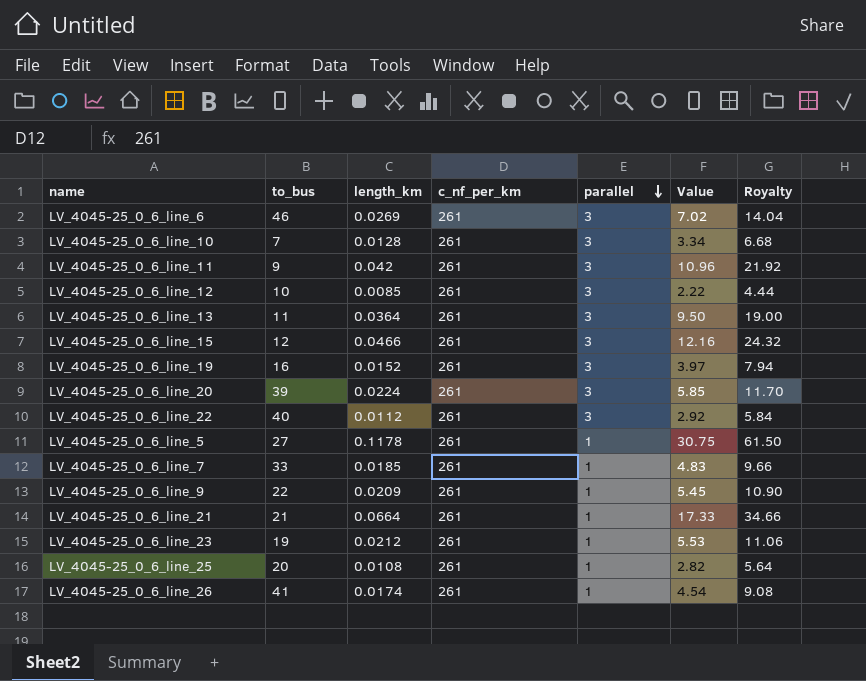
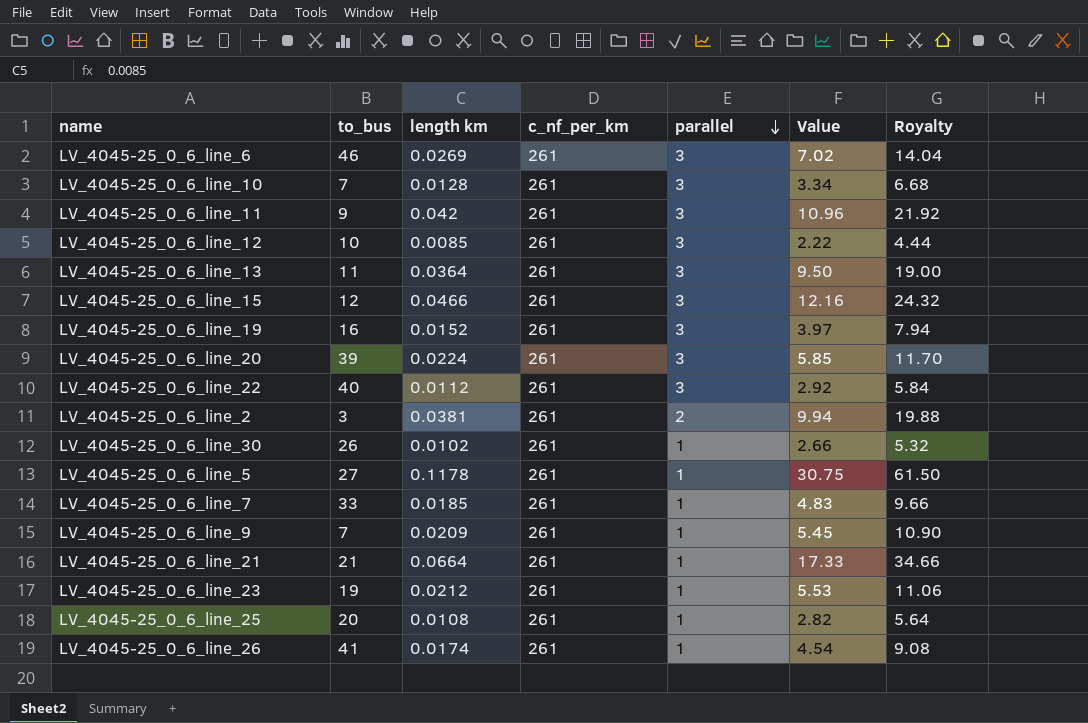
column name: length_km -> length km
row LV_4045-25_0_6_line_2: none -> 3 | 0.0381 | 261 | 2 | 9.94 | 19.88
row LV_4045-25_0_6_line_30: none -> 26 | 0.0102 | 261 | 1 | 2.66 | 5.32
LV_4045-25_0_6_line_9 | to_bus: 22 -> 7

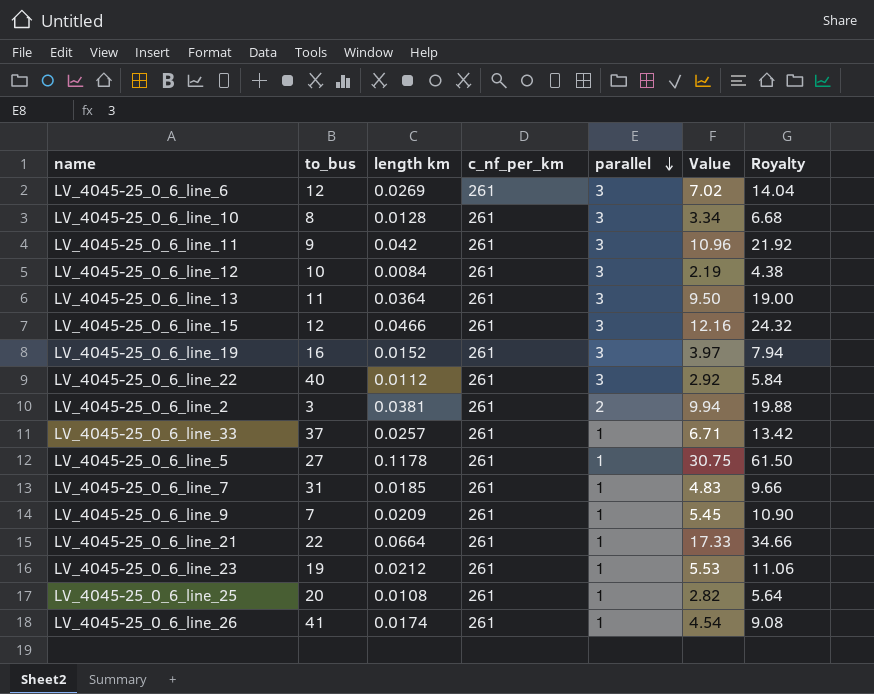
row LV_4045-25_0_6_line_20: 39 | 0.0224 | 261 | 3 | 5.85 | 11.70 -> none
row LV_4045-25_0_6_line_30: 26 | 0.0102 | 261 | 1 | 2.66 | 5.32 -> none
LV_4045-25_0_6_line_6 | to_bus: 46 -> 12
LV_4045-25_0_6_line_10 | to_bus: 7 -> 8
LV_4045-25_0_6_line_12 | length km: 0.0085 -> 0.0084
LV_4045-25_0_6_line_12 | Value: 2.22 -> 2.19
LV_4045-25_0_6_line_12 | Royalty: 4.44 -> 4.38
row LV_4045-25_0_6_line_33: none -> 37 | 0.0257 | 261 | 1 | 6.71 | 13.42
LV_4045-25_0_6_line_7 | to_bus: 33 -> 31
LV_4045-25_0_6_line_21 | to_bus: 21 -> 22

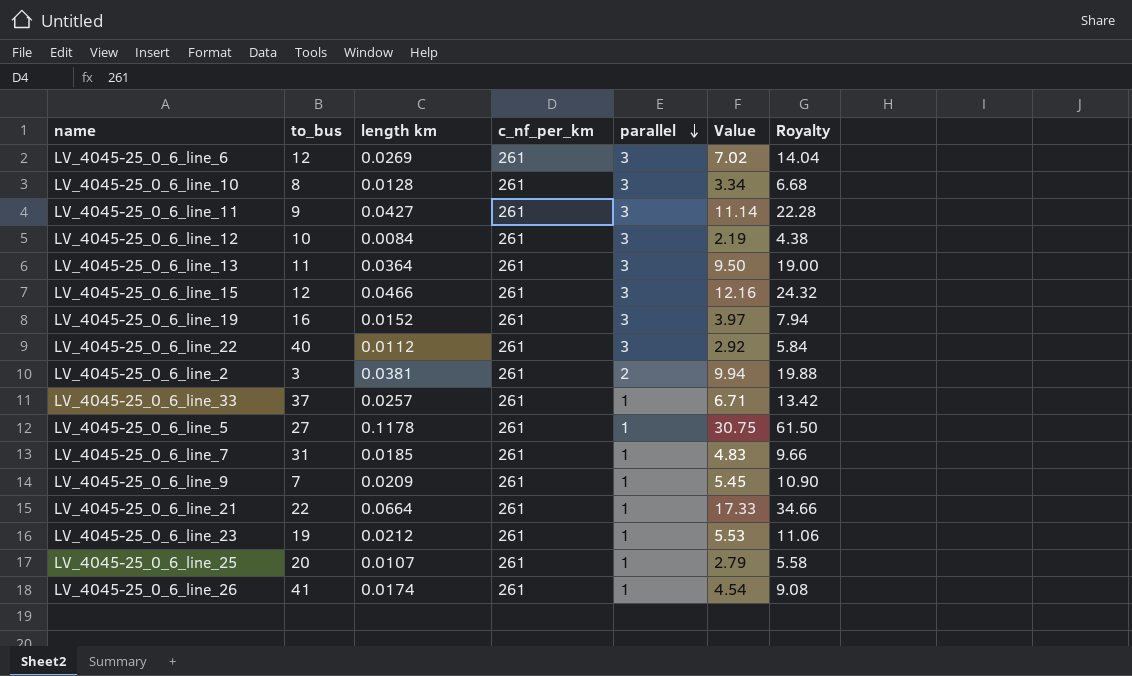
LV_4045-25_0_6_line_11 | length km: 0.042 -> 0.0427
LV_4045-25_0_6_line_11 | Value: 10.96 -> 11.14
LV_4045-25_0_6_line_11 | Royalty: 21.92 -> 22.28
LV_4045-25_0_6_line_25 | length km: 0.0108 -> 0.0107
LV_4045-25_0_6_line_25 | Value: 2.82 -> 2.79
LV_4045-25_0_6_line_25 | Royalty: 5.64 -> 5.58

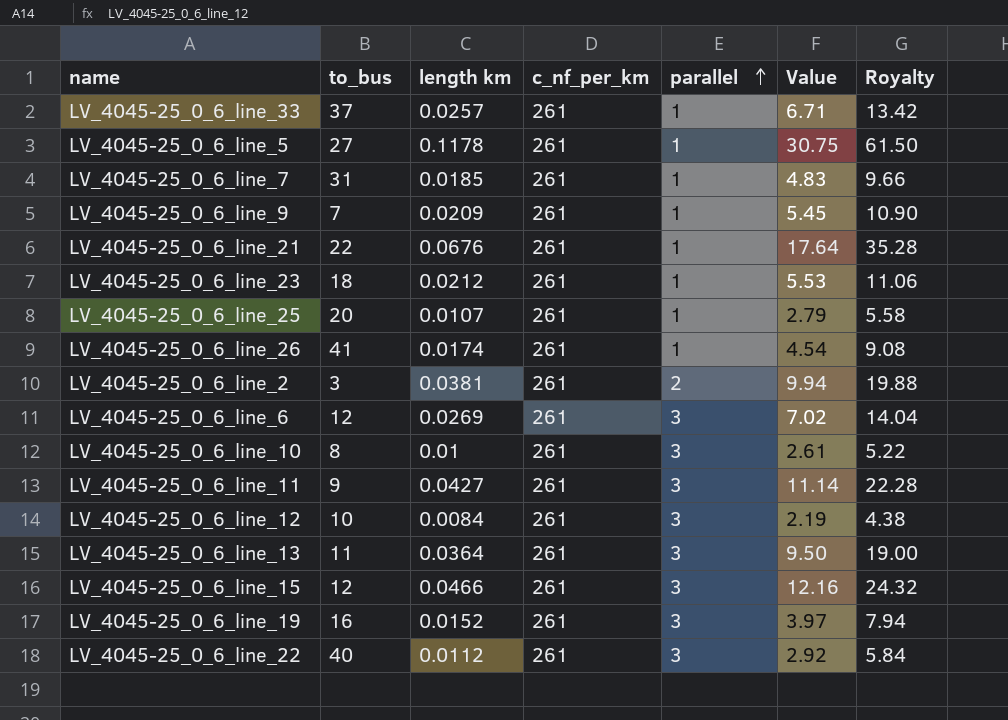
row order: parallel descending -> parallel ascending
LV_4045-25_0_6_line_21 | length km: 0.0664 -> 0.0676
LV_4045-25_0_6_line_21 | Value: 17.33 -> 17.64
LV_4045-25_0_6_line_21 | Royalty: 34.66 -> 35.28
LV_4045-25_0_6_line_23 | to_bus: 19 -> 18
LV_4045-25_0_6_line_10 | length km: 0.0128 -> 0.01
LV_4045-25_0_6_line_10 | Value: 3.34 -> 2.61
LV_4045-25_0_6_line_10 | Royalty: 6.68 -> 5.22

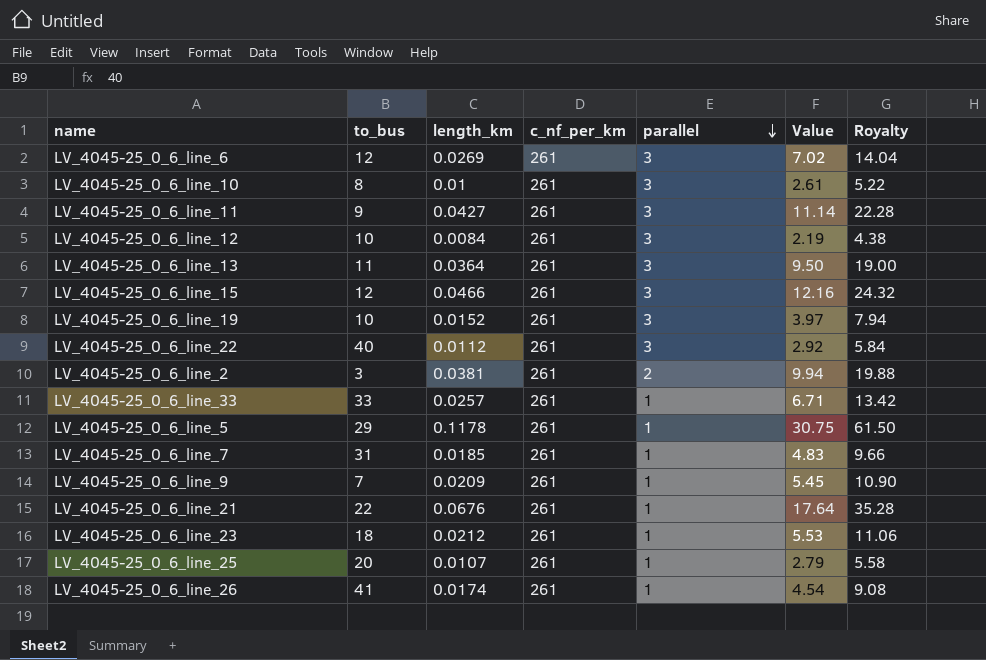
row order: parallel ascending -> parallel descending
column name: length km -> length_km
LV_4045-25_0_6_line_19 | to_bus: 16 -> 10
LV_4045-25_0_6_line_33 | to_bus: 37 -> 33
LV_4045-25_0_6_line_5 | to_bus: 27 -> 29

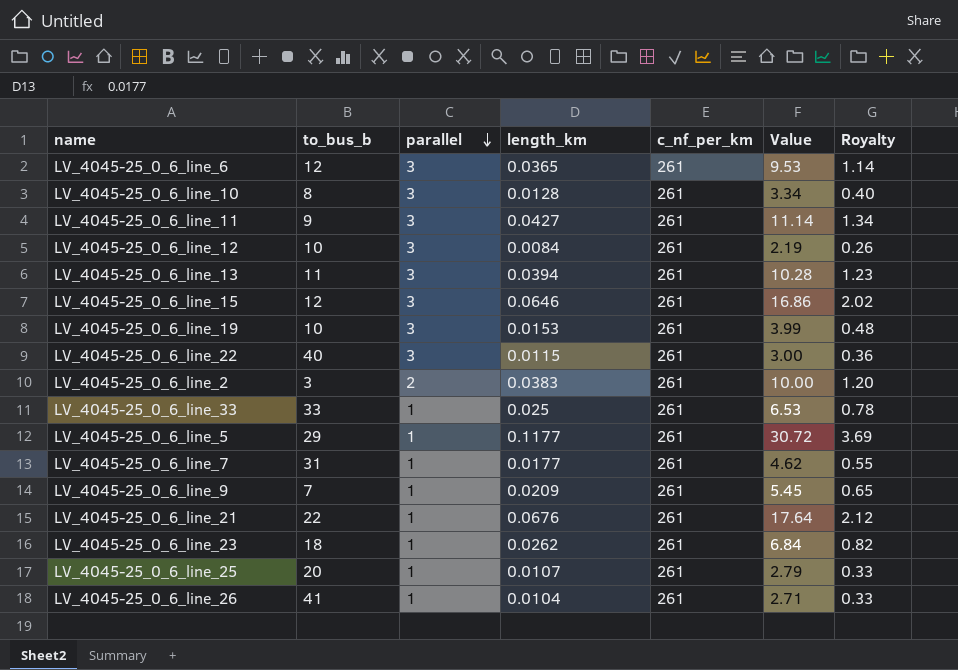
column name: to_bus -> to_bus_b
column parallel | position: 5 -> 3
column Royalty | formula: [Value] * 2 -> [Value] * 0.12
LV_4045-25_0_6_line_6 | length_km: 0.0269 -> 0.0365
LV_4045-25_0_6_line_6 | Value: 7.02 -> 9.53
LV_4045-25_0_6_line_10 | length_km: 0.01 -> 0.0128
LV_4045-25_0_6_line_10 | Value: 2.61 -> 3.34
LV_4045-25_0_6_line_13 | length_km: 0.0364 -> 0.0394
LV_4045-25_0_6_line_13 | Value: 9.50 -> 10.28
LV_4045-25_0_6_line_15 | length_km: 0.0466 -> 0.0646
LV_4045-25_0_6_line_15 | Value: 12.16 -> 16.86
LV_4045-25_0_6_line_19 | length_km: 0.0152 -> 0.0153
LV_4045-25_0_6_line_19 | Value: 3.97 -> 3.99
LV_4045-25_0_6_line_22 | length_km: 0.0112 -> 0.0115
LV_4045-25_0_6_line_22 | Value: 2.92 -> 3.00
LV_4045-25_0_6_line_2 | length_km: 0.0381 -> 0.0383
LV_4045-25_0_6_line_2 | Value: 9.94 -> 10.00
LV_4045-25_0_6_line_33 | length_km: 0.0257 -> 0.025
LV_4045-25_0_6_line_33 | Value: 6.71 -> 6.53
LV_4045-25_0_6_line_5 | length_km: 0.1178 -> 0.1177
LV_4045-25_0_6_line_5 | Value: 30.75 -> 30.72
LV_4045-25_0_6_line_7 | length_km: 0.0185 -> 0.0177
LV_4045-25_0_6_line_7 | Value: 4.83 -> 4.62
LV_4045-25_0_6_line_23 | length_km: 0.0212 -> 0.0262
LV_4045-25_0_6_line_23 | Value: 5.53 -> 6.84
LV_4045-25_0_6_line_26 | length_km: 0.0174 -> 0.0104
LV_4045-25_0_6_line_26 | Value: 4.54 -> 2.71

